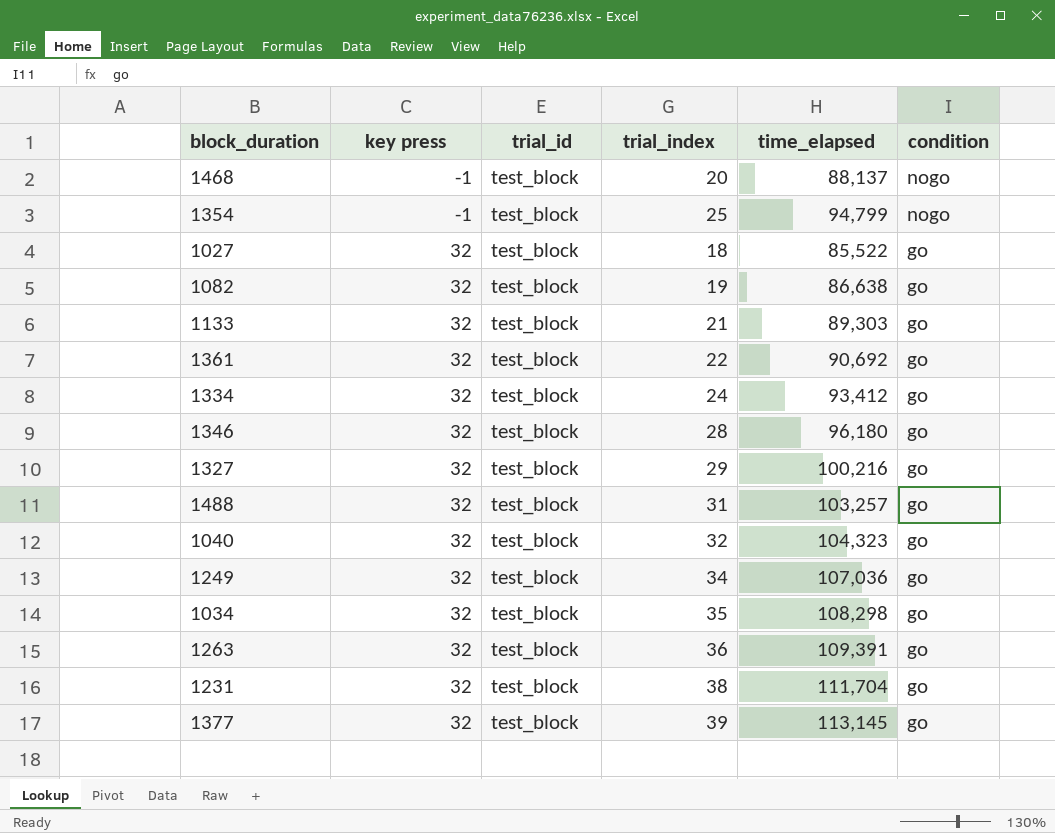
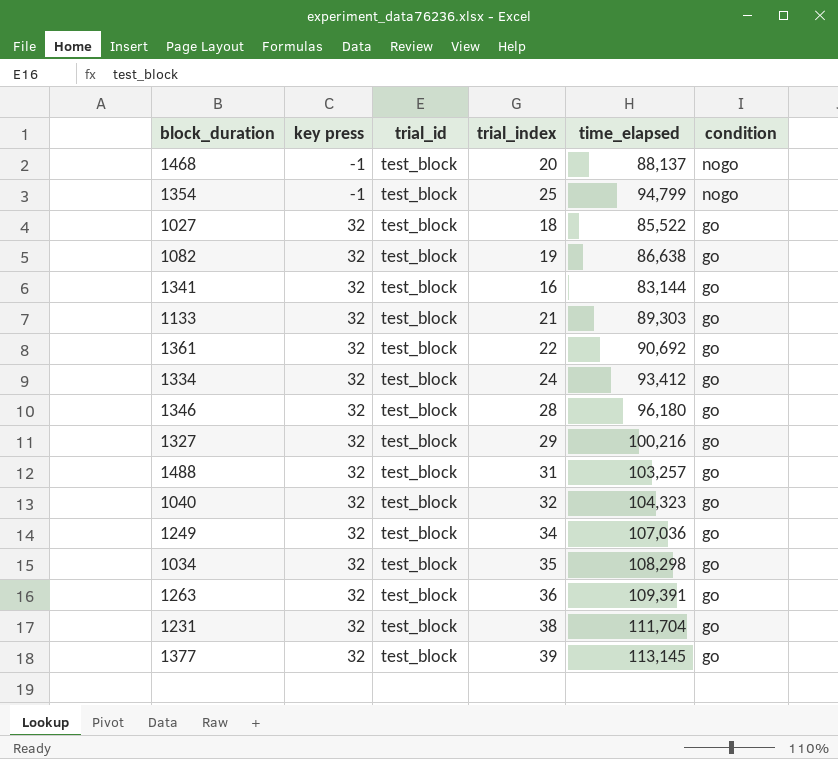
row 1341: none -> 32 | test_block | 16 | 83,144 | go

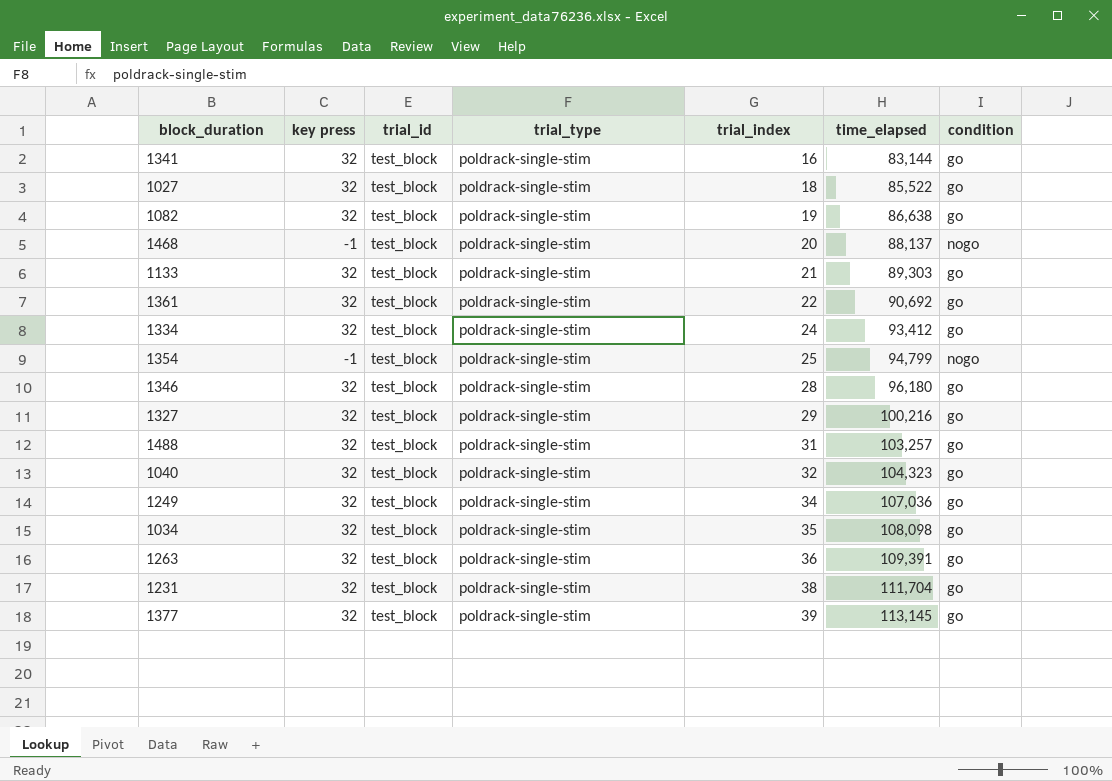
row order: key press ascending -> trial_index ascending
column trial_type | position: none -> 4
1034 | time_elapsed: 108,298 -> 108,098

